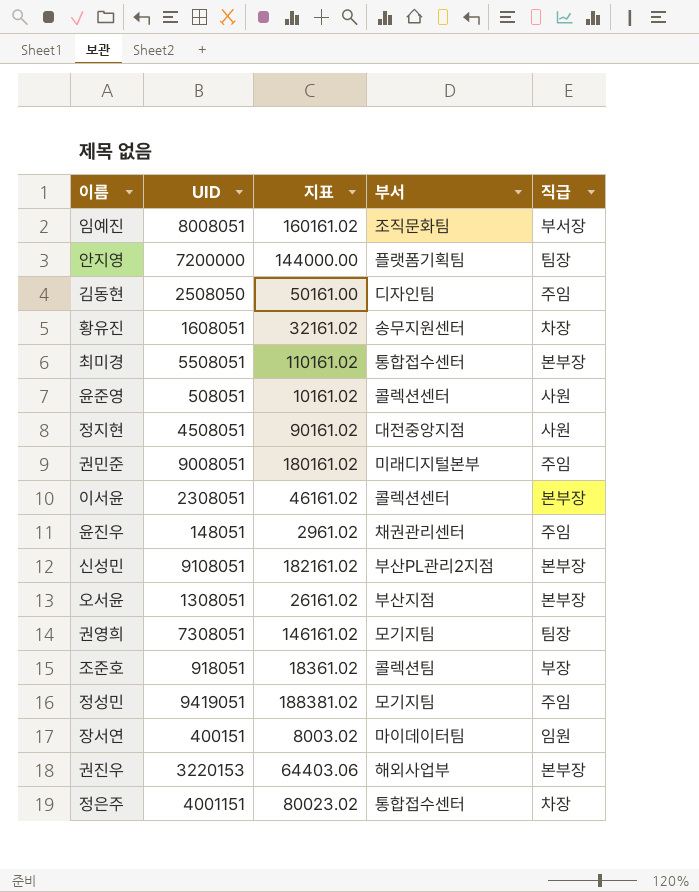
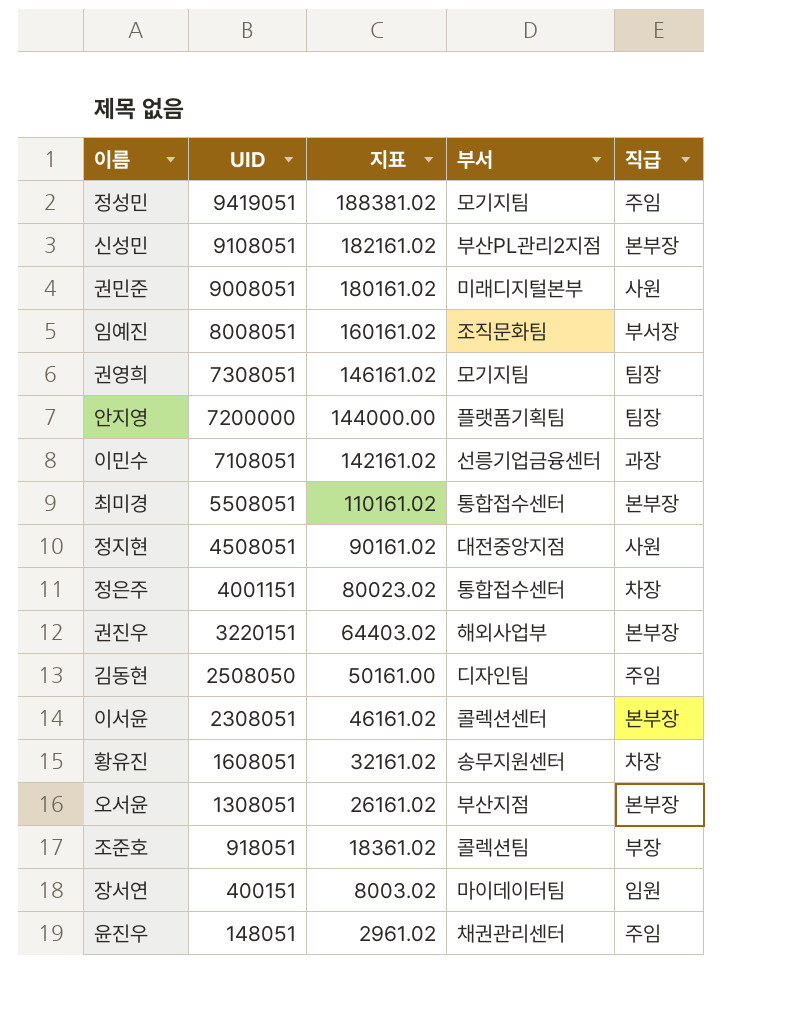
row order: none -> UID descending
row 윤준영: 508051 | 10161.02 | 콜렉션센터 | 사원 -> none
권민준 | 직급: 주임 -> 사원
row 이민수: none -> 7108051 | 142161.02 | 선릉기업금융센터 | 과장
권진우 | UID: 3220153 -> 3220151
권진우 | 지표: 64403.06 -> 64403.02

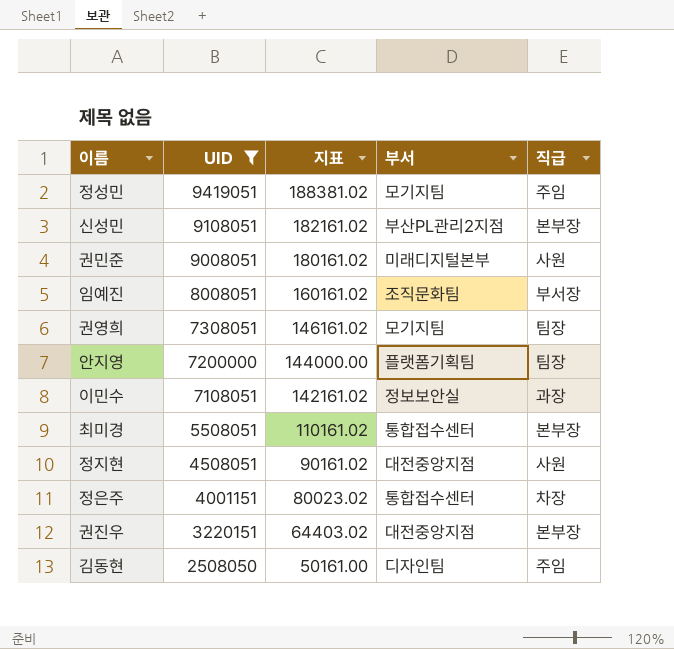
filter: none -> UID >= 2508050
이민수 | 부서: 선릉기업금융센터 -> 정보보안실
권진우 | 부서: 해외사업부 -> 대전중앙지점

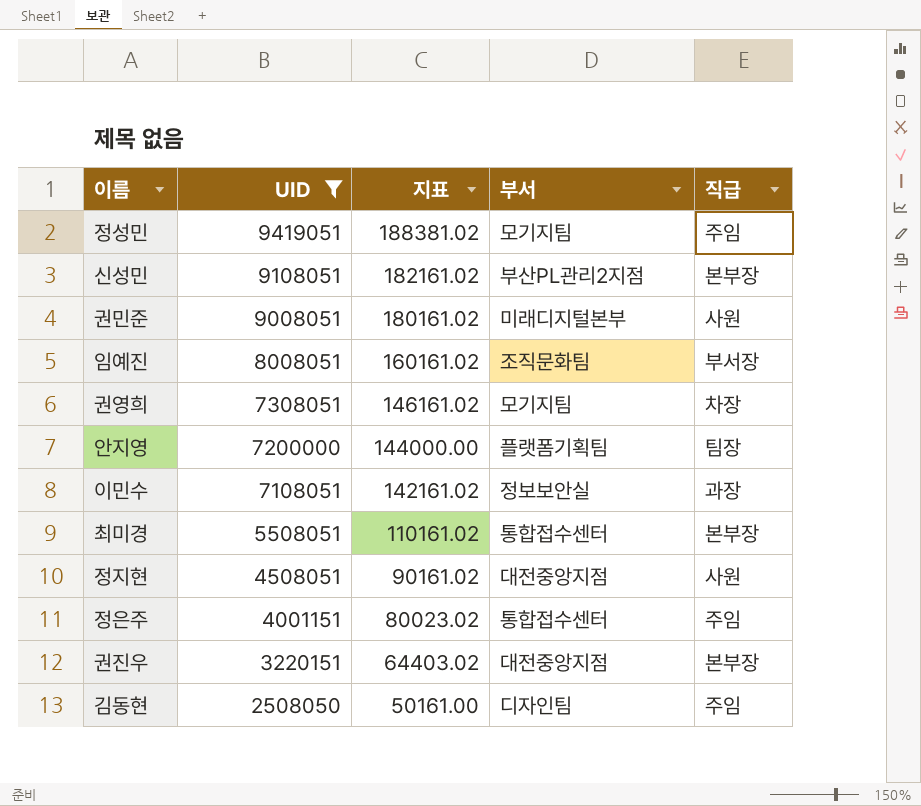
권영희 | 직급: 팀장 -> 차장
정은주 | 직급: 차장 -> 주임

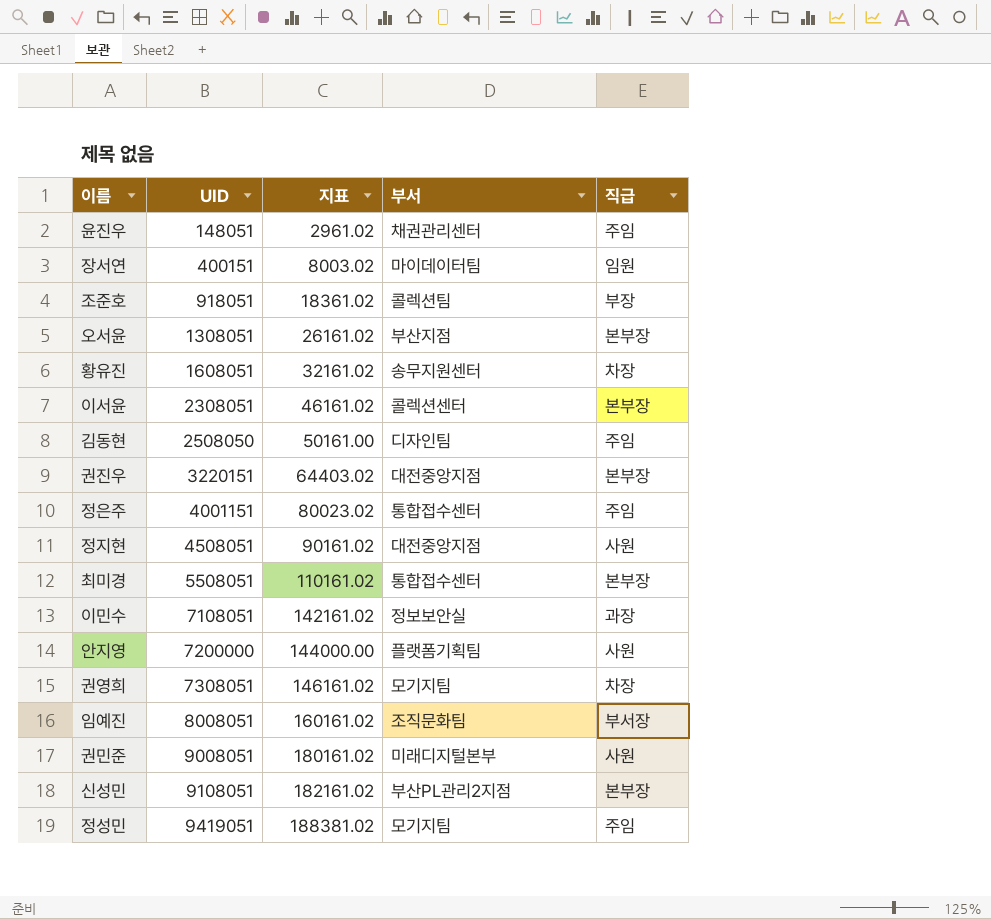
filter: UID >= 2508050 -> none
row order: UID descending -> UID ascending
안지영 | 직급: 팀장 -> 사원

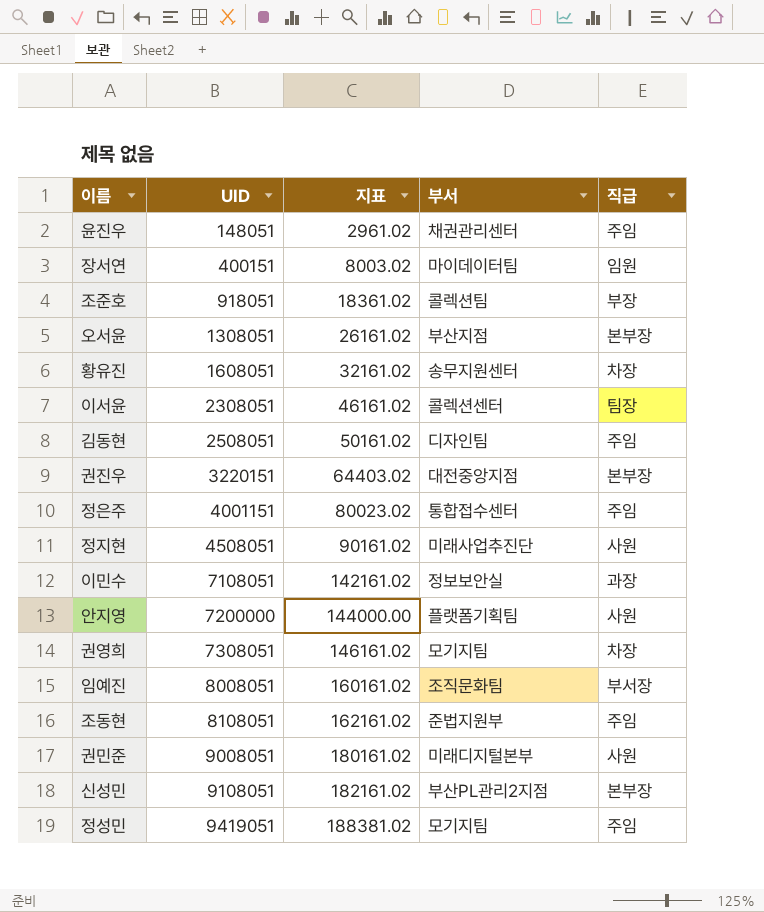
row 최미경: 5508051 | 110161.02 | 통합접수센터 | 본부장 -> none
이서윤 | 직급: 본부장 -> 팀장
김동현 | UID: 2508050 -> 2508051
김동현 | 지표: 50161.00 -> 50161.02
정지현 | 부서: 대전중앙지점 -> 미래사업추진단
row 조동현: none -> 8108051 | 162161.02 | 준법지원부 | 주임

